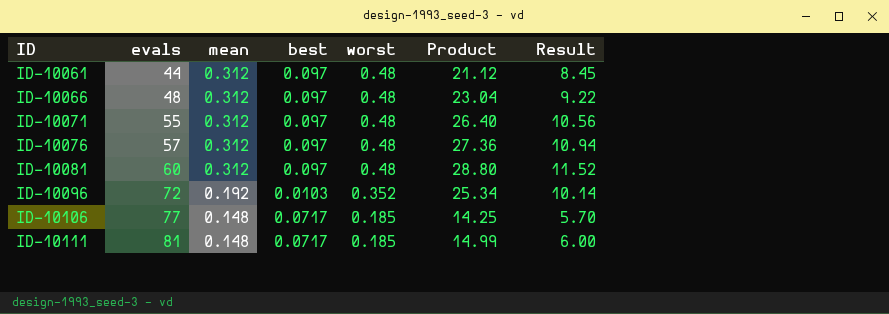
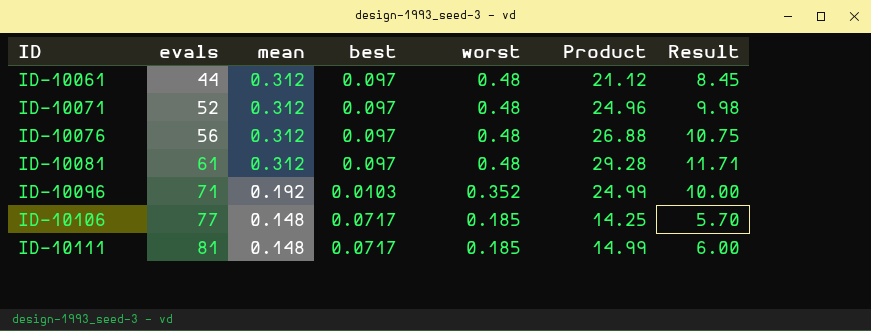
row ID-10066: 48 | 0.312 | 0.097 | 0.48 | 23.04 | 9.22 -> none
ID-10071 | evals: 55 -> 52
ID-10071 | Product: 26.40 -> 24.96
ID-10071 | Result: 10.56 -> 9.98
ID-10076 | evals: 57 -> 56
ID-10076 | Product: 27.36 -> 26.88
ID-10076 | Result: 10.94 -> 10.75
ID-10081 | evals: 60 -> 61
ID-10081 | Product: 28.80 -> 29.28
ID-10081 | Result: 11.52 -> 11.71
ID-10096 | evals: 72 -> 71
ID-10096 | Product: 25.34 -> 24.99
ID-10096 | Result: 10.14 -> 10.00

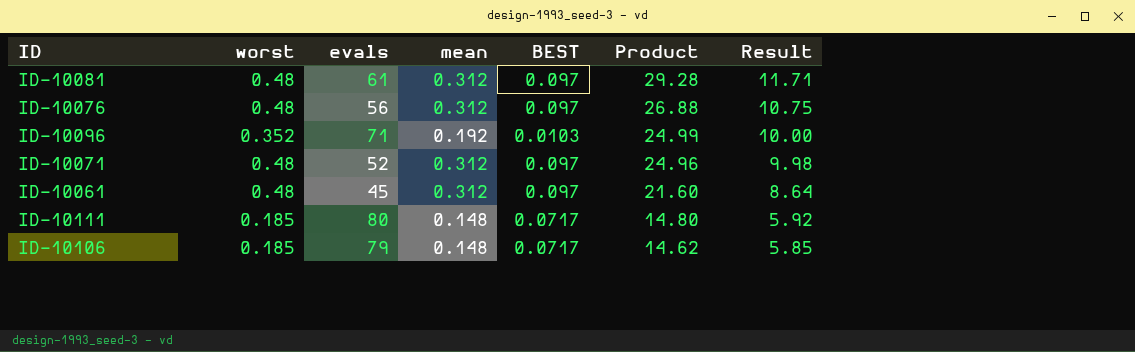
row order: ID ascending -> Product descending
column worst | position: 5 -> 2
column name: best -> BEST
ID-10061 | evals: 44 -> 45
ID-10061 | Product: 21.12 -> 21.60
ID-10061 | Result: 8.45 -> 8.64
ID-10111 | evals: 81 -> 80
ID-10111 | Product: 14.99 -> 14.80
ID-10111 | Result: 6.00 -> 5.92
ID-10106 | evals: 77 -> 79
ID-10106 | Product: 14.25 -> 14.62
ID-10106 | Result: 5.70 -> 5.85

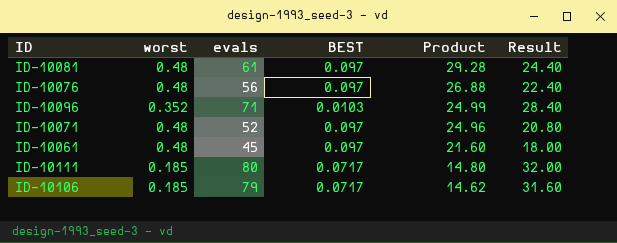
column mean | position: 4 -> none
column Result | formula: [Product] * 0.4 -> [evals] * 0.4

